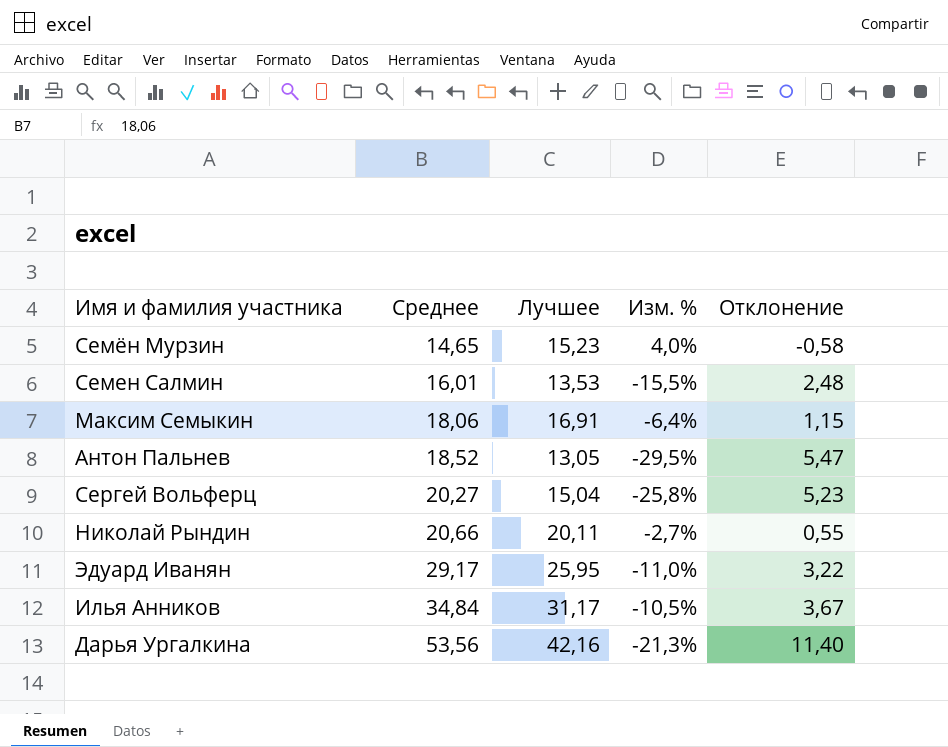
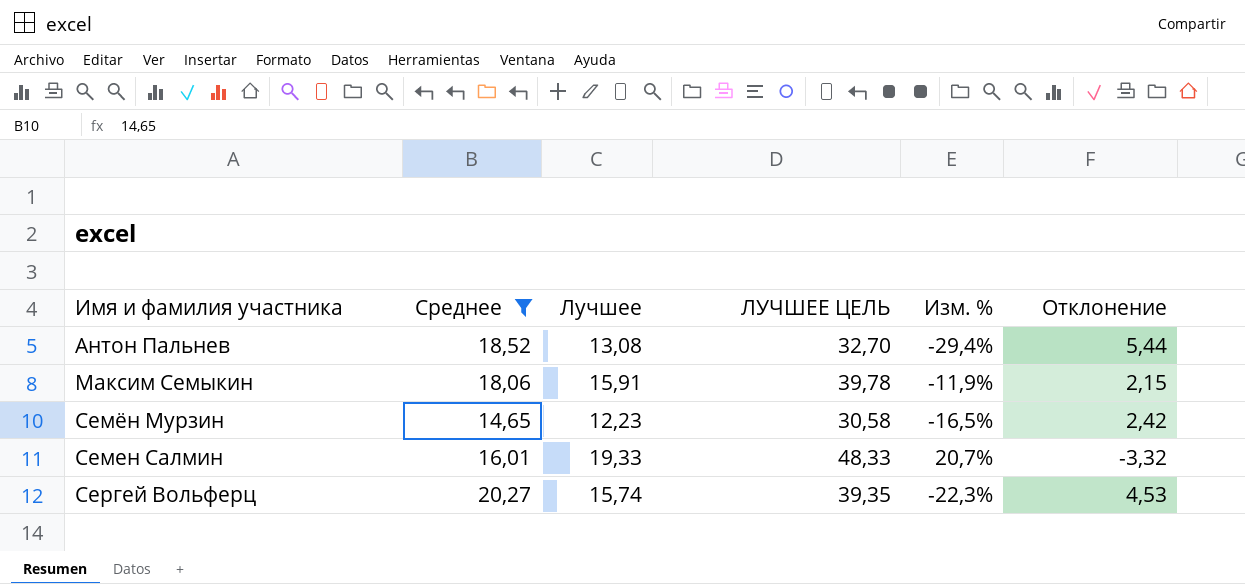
filter: none -> Среднее <= 20,27
row order: Среднее ascending -> Имя и фамилия участника ascending
column ЛУЧШЕЕ ЦЕЛЬ | formula: none -> [Лучшее] * 2,5
Антон Пальнев | Лучшее: 13,05 -> 13,08
Антон Пальнев | Изм. %: -29,5% -> -29,4%
Антон Пальнев | Отклонение: 5,47 -> 5,44
Максим Семыкин | Лучшее: 16,91 -> 15,91
Максим Семыкин | Изм. %: -6,4% -> -11,9%
Максим Семыкин | Отклонение: 1,15 -> 2,15
Семён Мурзин | Лучшее: 15,23 -> 12,23
Семён Мурзин | Изм. %: 4,0% -> -16,5%
Семён Мурзин | Отклонение: -0,58 -> 2,42
Семен Салмин | Лучшее: 13,53 -> 19,33
Семен Салмин | Изм. %: -15,5% -> 20,7%
Семен Салмин | Отклонение: 2,48 -> -3,32
Сергей Вольферц | Лучшее: 15,04 -> 15,74
Сергей Вольферц | Изм. %: -25,8% -> -22,3%
Сергей Вольферц | Отклонение: 5,23 -> 4,53

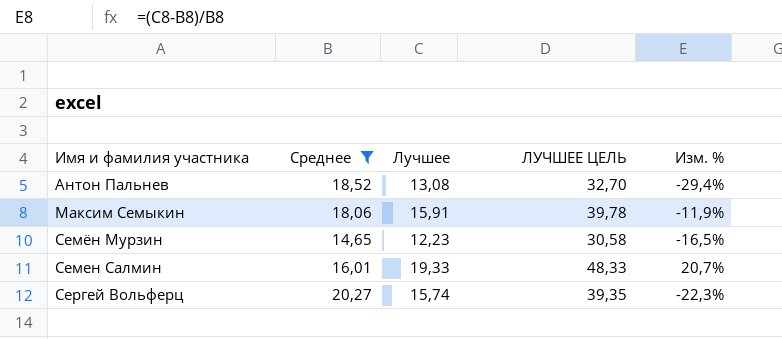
column Отклонение | formula: [Среднее] - [Лучшее] -> none

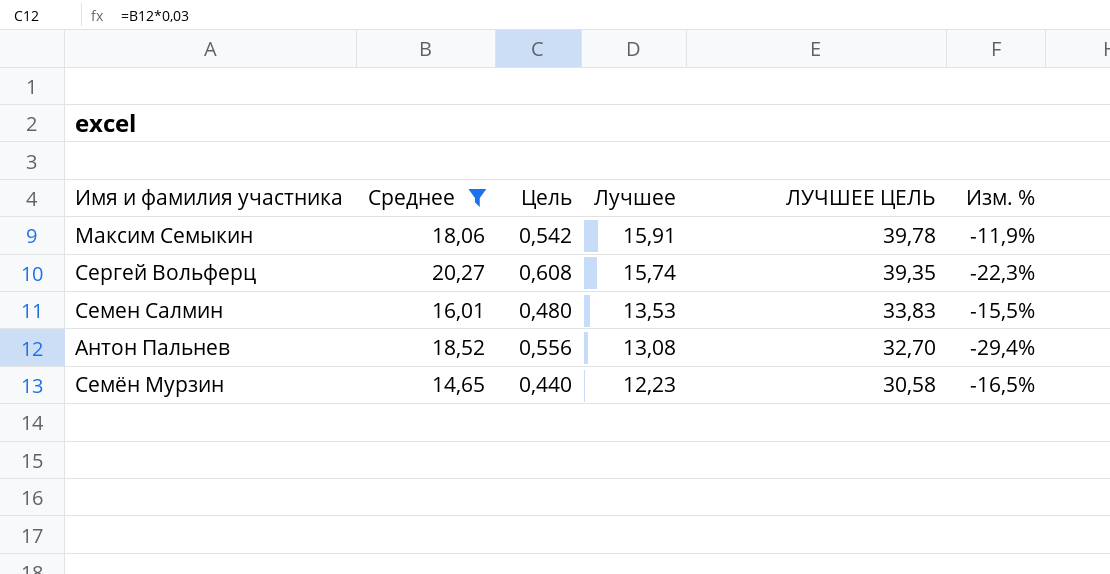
row order: Имя и фамилия участника ascending -> Лучшее descending
column Цель | formula: none -> [Среднее] * 0,03
Семен Салмин | Лучшее: 19,33 -> 13,53
Семен Салмин | ЛУЧШЕЕ ЦЕЛЬ: 48,33 -> 33,83
Семен Салмин | Изм. %: 20,7% -> -15,5%

